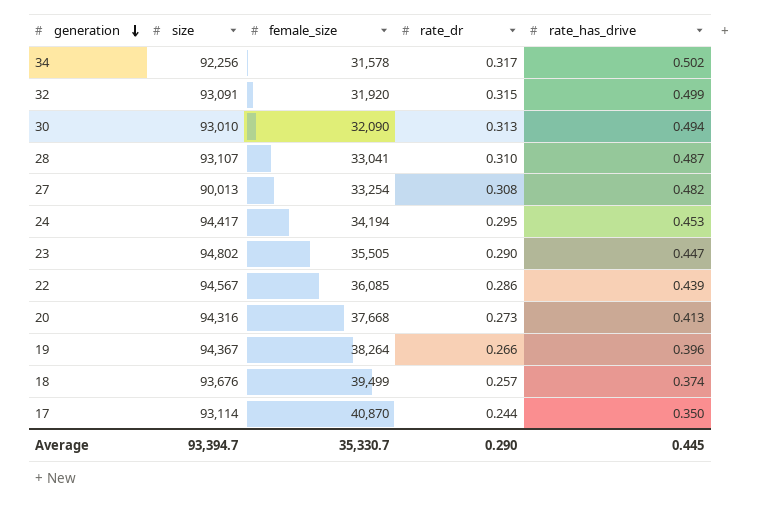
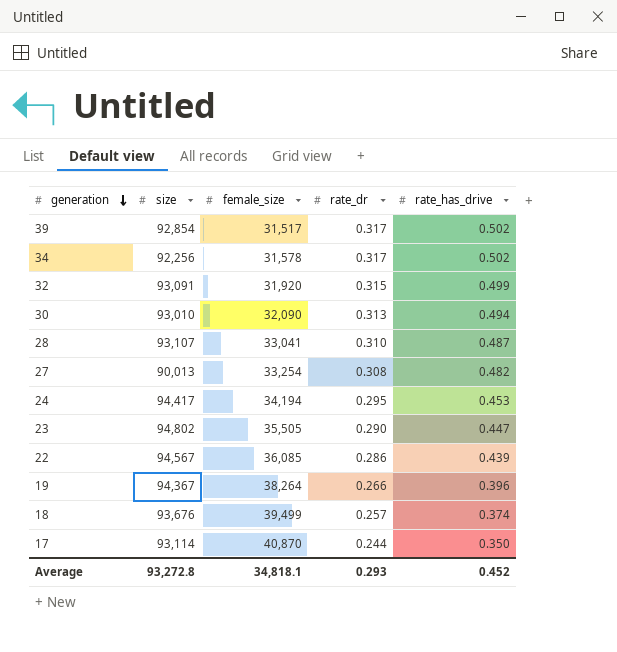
row 20: 94,316 | 37,668 | 0.273 | 0.413 -> none
row 39: none -> 92,854 | 31,517 | 0.317 | 0.502
Average | size: 93,394.7 -> 93,272.8
Average | female_size: 35,330.7 -> 34,818.1
Average | rate_dr: 0.290 -> 0.293
Average | rate_has_drive: 0.445 -> 0.452

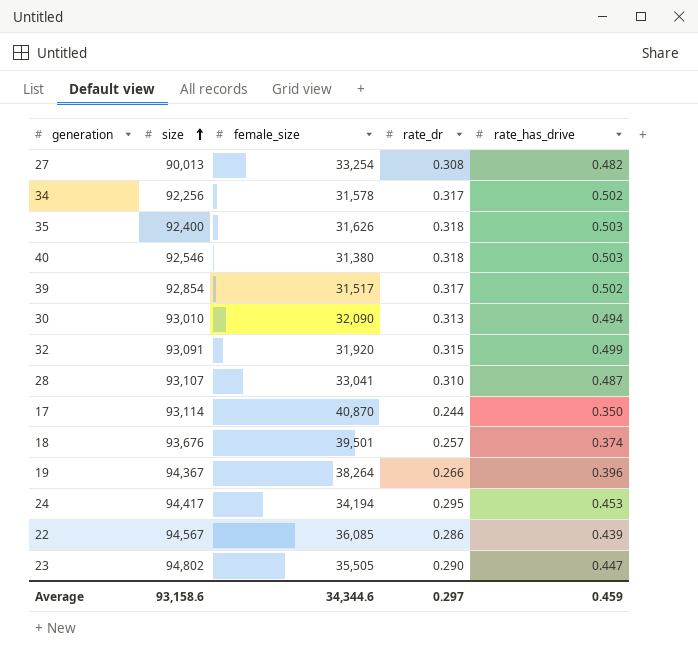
row order: generation descending -> size ascending
row 35: none -> 92,400 | 31,626 | 0.318 | 0.503
row 40: none -> 92,546 | 31,380 | 0.318 | 0.503
18 | female_size: 39,499 -> 39,501
Average | size: 93,272.8 -> 93,158.6
Average | female_size: 34,818.1 -> 34,344.6
Average | rate_dr: 0.293 -> 0.297
Average | rate_has_drive: 0.452 -> 0.459

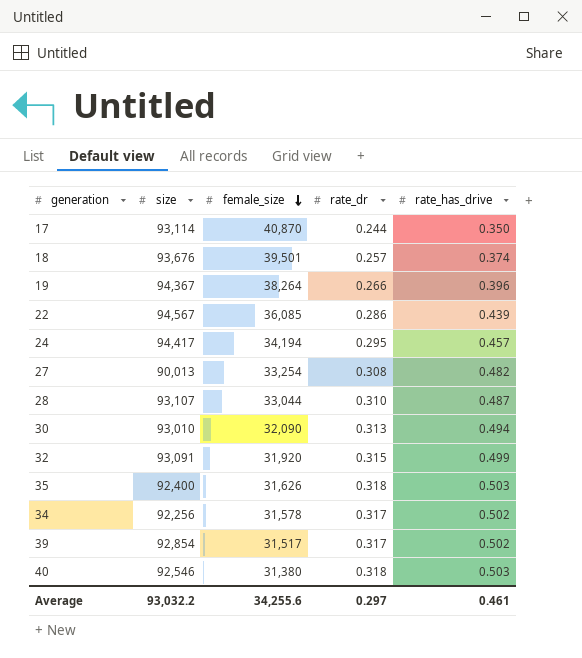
row order: size ascending -> female_size descending
row 23: 94,802 | 35,505 | 0.290 | 0.447 -> none
24 | rate_has_drive: 0.453 -> 0.457
28 | female_size: 33,041 -> 33,044
Average | size: 93,158.6 -> 93,032.2
Average | female_size: 34,344.6 -> 34,255.6
Average | rate_has_drive: 0.459 -> 0.461

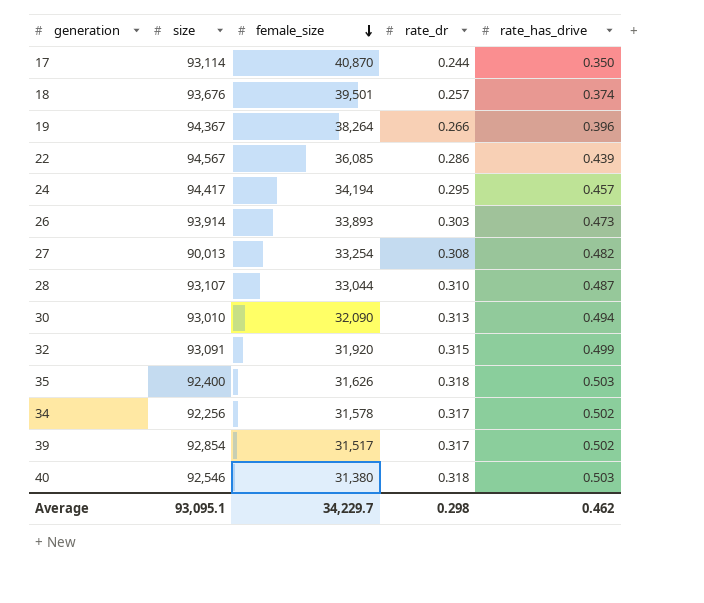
row 26: none -> 93,914 | 33,893 | 0.303 | 0.473
Average | size: 93,032.2 -> 93,095.1
Average | female_size: 34,255.6 -> 34,229.7
Average | rate_dr: 0.297 -> 0.298
Average | rate_has_drive: 0.461 -> 0.462

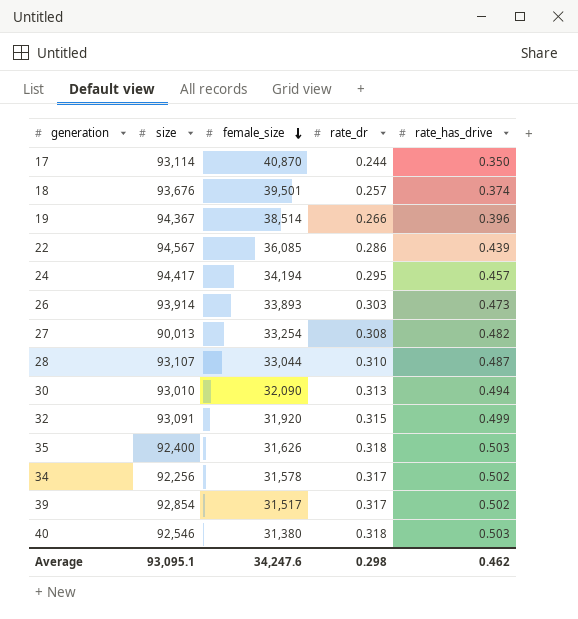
19 | female_size: 38,264 -> 38,514
Average | female_size: 34,229.7 -> 34,247.6

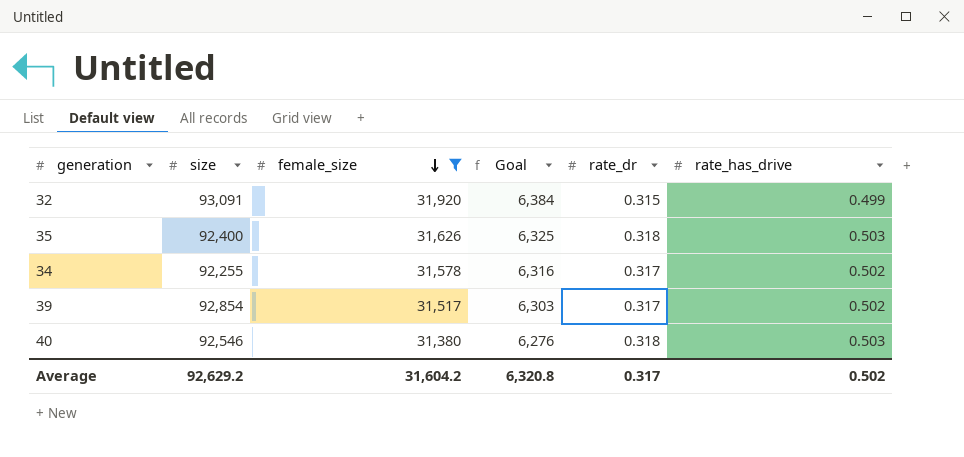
filter: none -> female_size <= 31,920
column Goal | formula: none -> [female_size] * 0.2
34 | size: 92,256 -> 92,255
Average | size: 93,095.1 -> 92,629.2
Average | female_size: 34,247.6 -> 31,604.2
Average | rate_dr: 0.298 -> 0.317
Average | rate_has_drive: 0.462 -> 0.502

